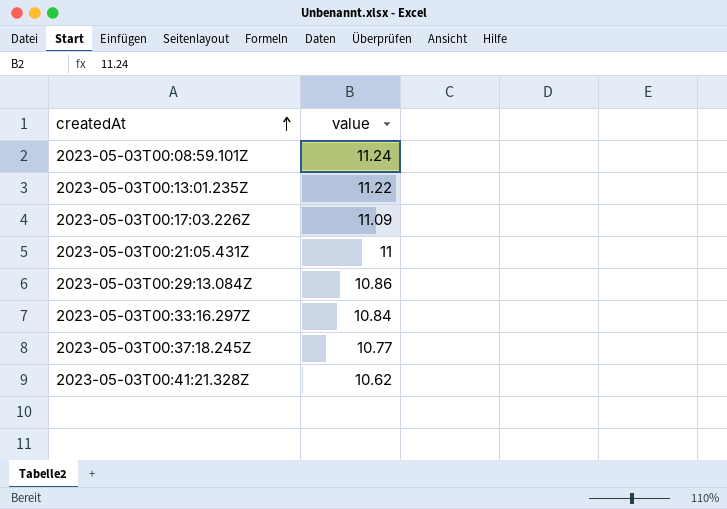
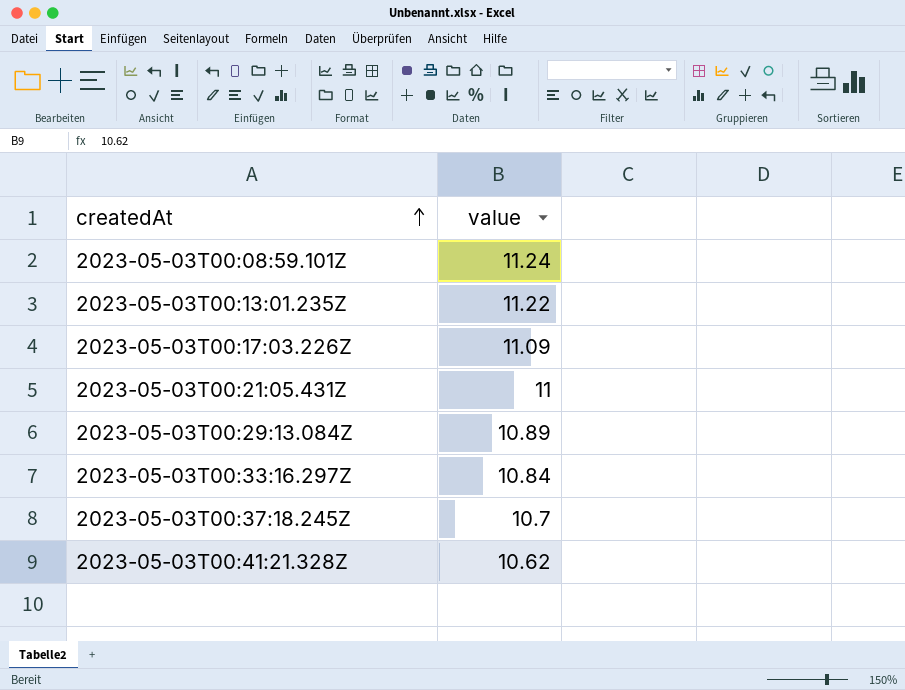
2023-05-03T00:29:13.084Z | value: 10.86 -> 10.89
2023-05-03T00:37:18.245Z | value: 10.77 -> 10.7

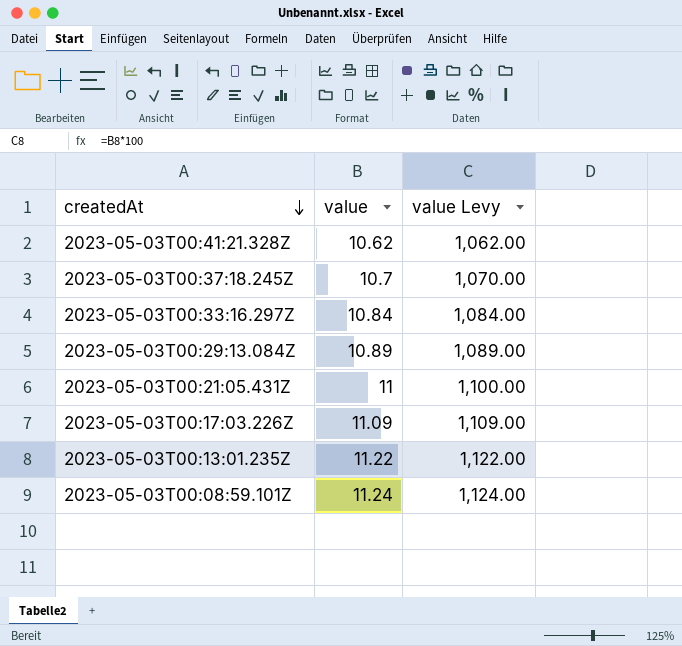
row order: createdAt ascending -> createdAt descending
column value Levy | formula: none -> [value] * 100

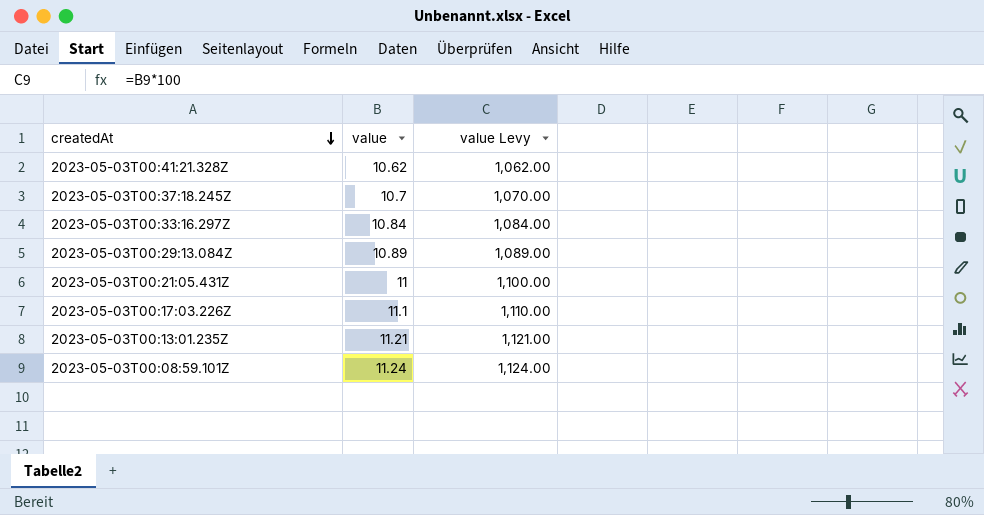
2023-05-03T00:17:03.226Z | value: 11.09 -> 11.1
2023-05-03T00:17:03.226Z | value Levy: 1,109.00 -> 1,110.00
2023-05-03T00:13:01.235Z | value: 11.22 -> 11.21
2023-05-03T00:13:01.235Z | value Levy: 1,122.00 -> 1,121.00

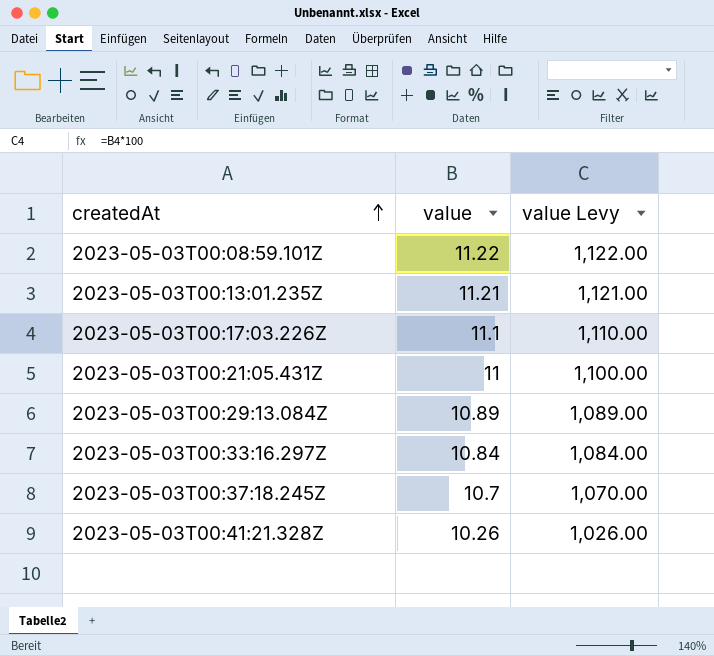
row order: createdAt descending -> createdAt ascending
2023-05-03T00:08:59.101Z | value: 11.24 -> 11.22
2023-05-03T00:08:59.101Z | value Levy: 1,124.00 -> 1,122.00
2023-05-03T00:41:21.328Z | value: 10.62 -> 10.26
2023-05-03T00:41:21.328Z | value Levy: 1,062.00 -> 1,026.00

